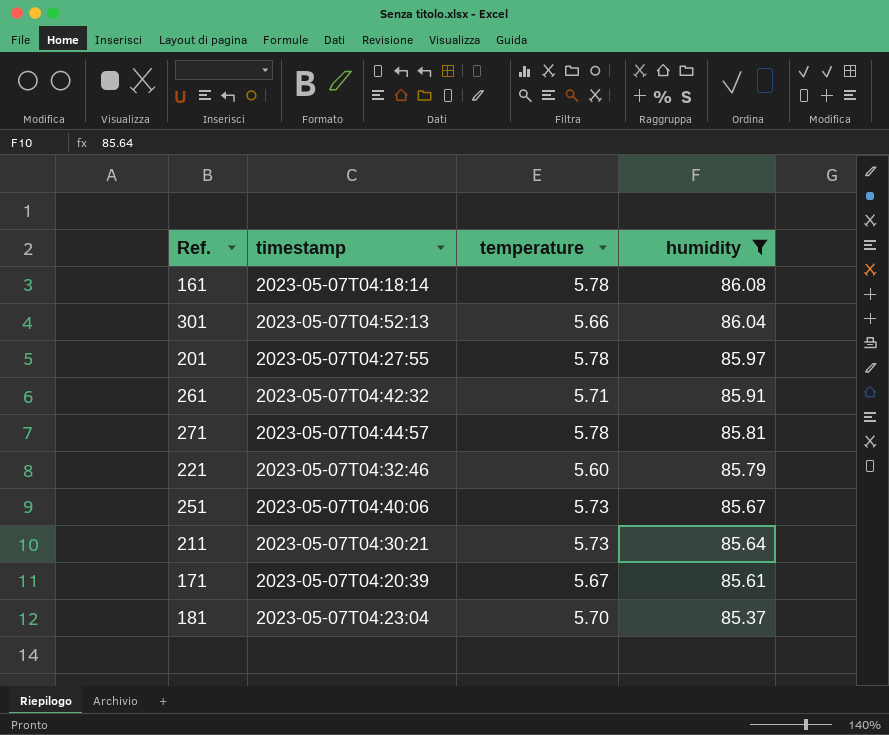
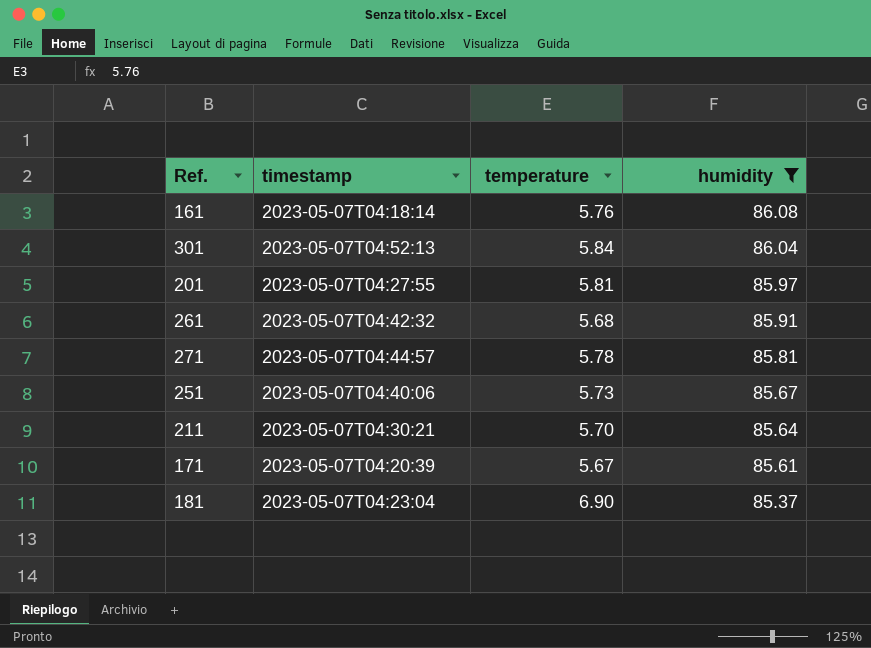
row 221: 2023-05-07T04:32:46 | 5.60 | 85.79 -> none
161 | temperature: 5.78 -> 5.76
301 | temperature: 5.66 -> 5.84
201 | temperature: 5.78 -> 5.81
261 | temperature: 5.71 -> 5.68
211 | temperature: 5.73 -> 5.70
181 | temperature: 5.70 -> 6.90

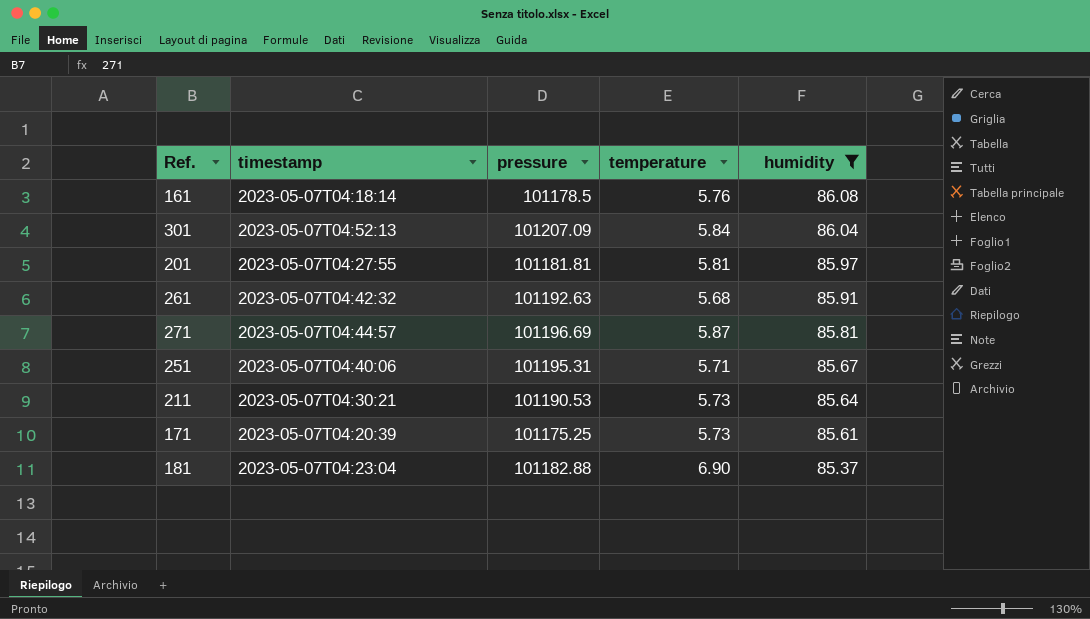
column pressure | position: none -> 3
271 | temperature: 5.78 -> 5.87
251 | temperature: 5.73 -> 5.71
211 | temperature: 5.70 -> 5.73
171 | temperature: 5.67 -> 5.73

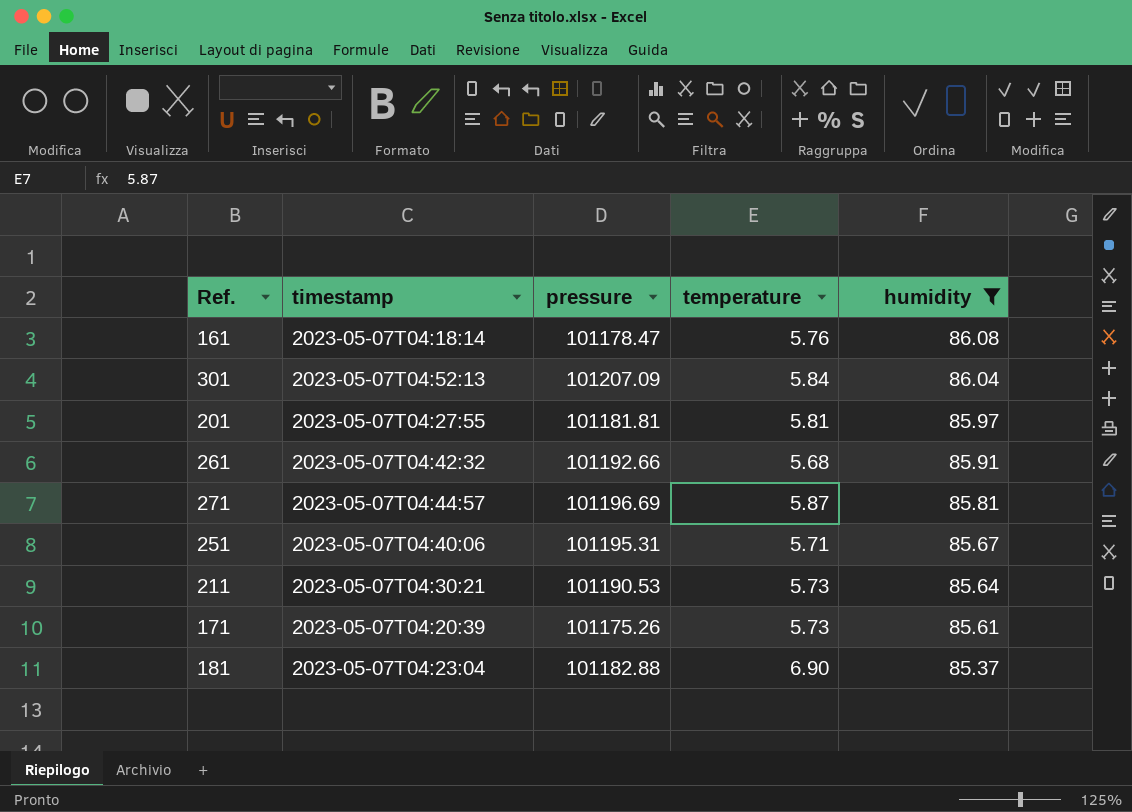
161 | pressure: 101178.5 -> 101178.47
261 | pressure: 101192.63 -> 101192.66
171 | pressure: 101175.25 -> 101175.26

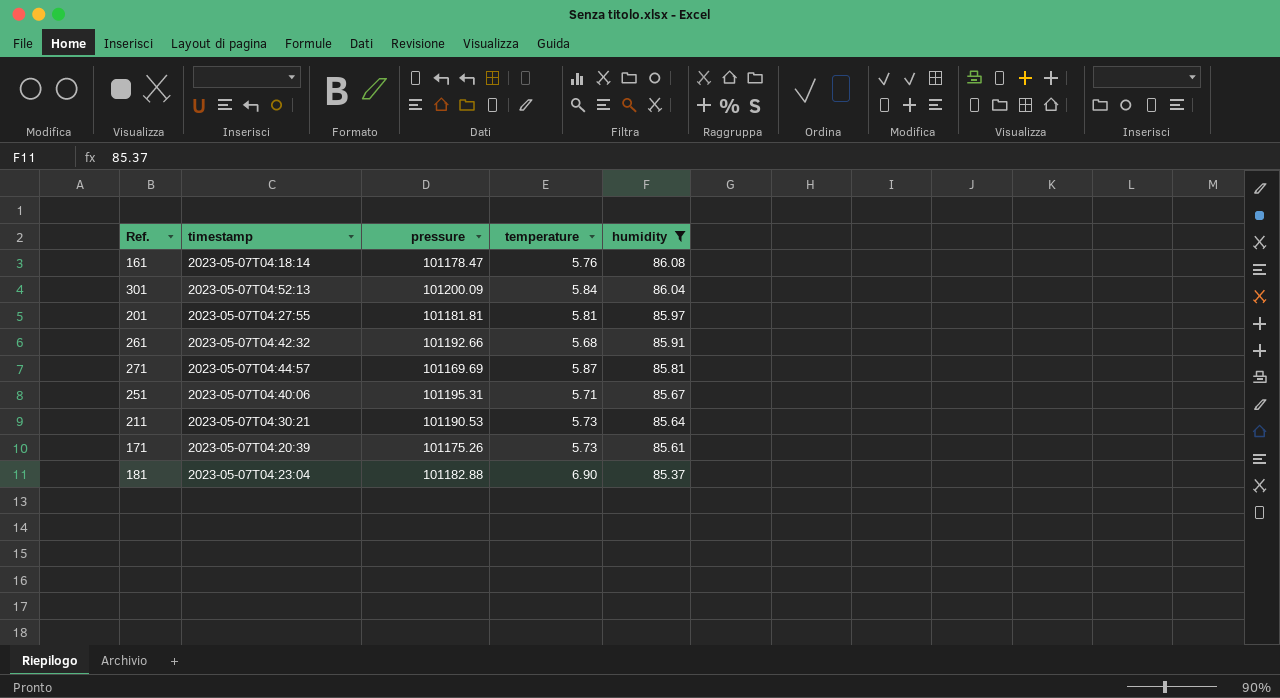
301 | pressure: 101207.09 -> 101200.09
271 | pressure: 101196.69 -> 101169.69

